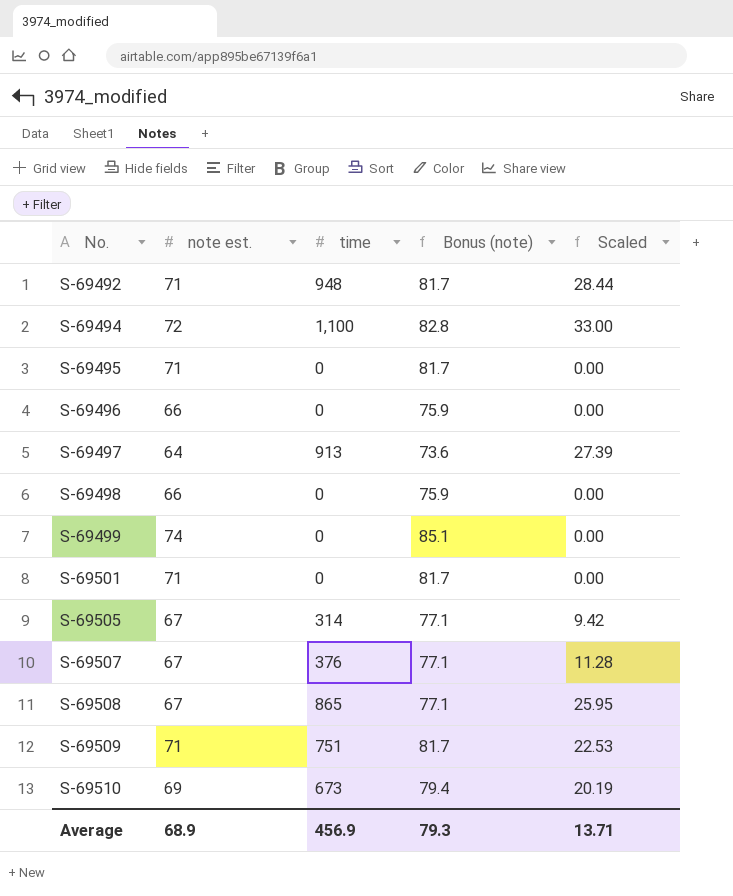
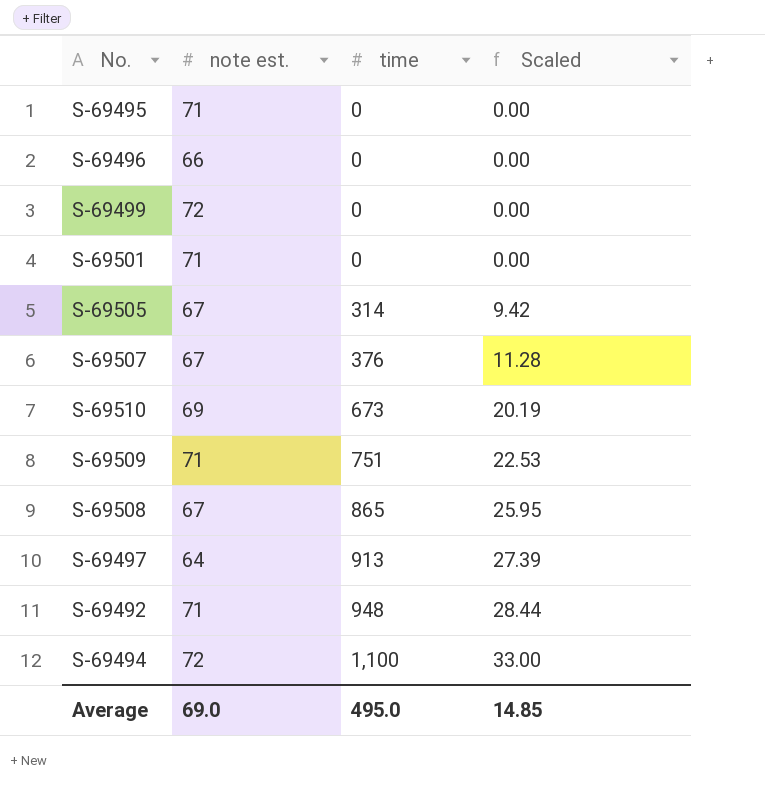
row order: No. ascending -> time ascending
column Bonus (note) | formula: [note est.] * 1.15 -> none
row S-69498: 66 | 0 | 75.9 | 0.00 -> none
S-69499 | note est.: 74 -> 72
Average | note est.: 68.9 -> 69.0
Average | time: 456.9 -> 495.0
Average | Scaled: 13.71 -> 14.85

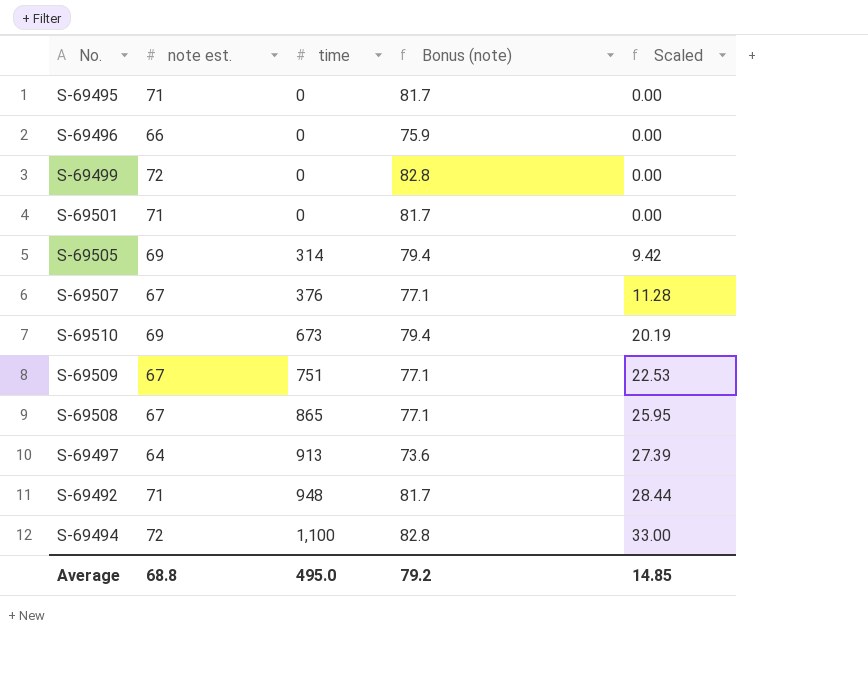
column Bonus (note) | formula: none -> [note est.] * 1.15
S-69505 | note est.: 67 -> 69
S-69509 | note est.: 71 -> 67
Average | note est.: 69.0 -> 68.8

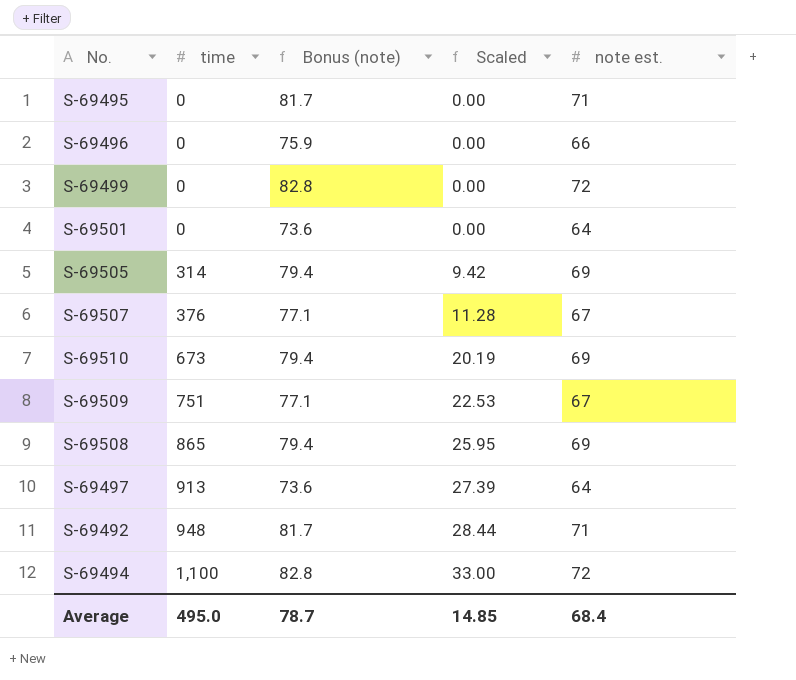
column note est. | position: 2 -> 5
S-69501 | Bonus (note): 81.7 -> 73.6
S-69501 | note est.: 71 -> 64
S-69508 | Bonus (note): 77.1 -> 79.4
S-69508 | note est.: 67 -> 69
Average | Bonus (note): 79.2 -> 78.7
Average | note est.: 68.8 -> 68.4

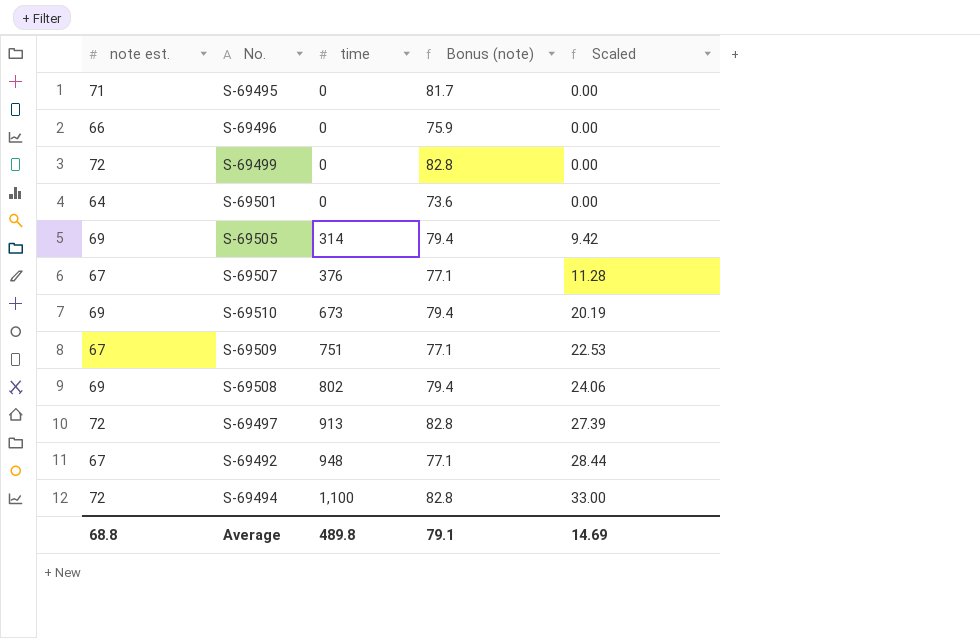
column note est. | position: 5 -> 1
S-69508 | time: 865 -> 802
S-69508 | Scaled: 25.95 -> 24.06
S-69497 | note est.: 64 -> 72
S-69497 | Bonus (note): 73.6 -> 82.8
S-69492 | note est.: 71 -> 67
S-69492 | Bonus (note): 81.7 -> 77.1
Average | note est.: 68.4 -> 68.8
Average | time: 495.0 -> 489.8
Average | Bonus (note): 78.7 -> 79.1
Average | Scaled: 14.85 -> 14.69

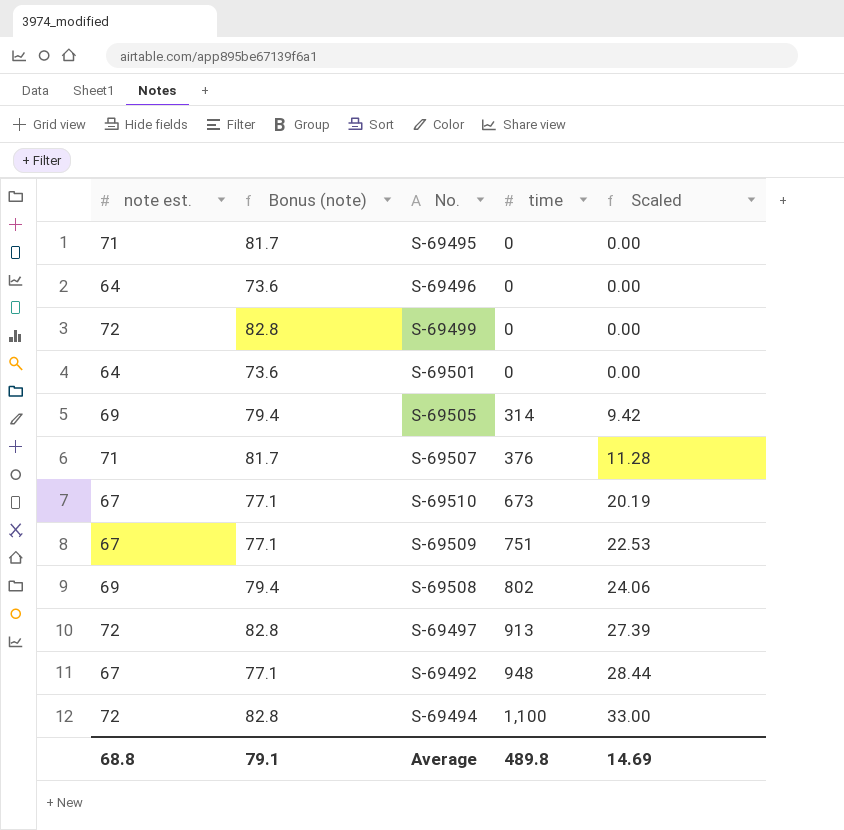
column Bonus (note) | position: 4 -> 2
S-69496 | note est.: 66 -> 64
S-69496 | Bonus (note): 75.9 -> 73.6
S-69507 | note est.: 67 -> 71
S-69507 | Bonus (note): 77.1 -> 81.7
S-69510 | note est.: 69 -> 67
S-69510 | Bonus (note): 79.4 -> 77.1

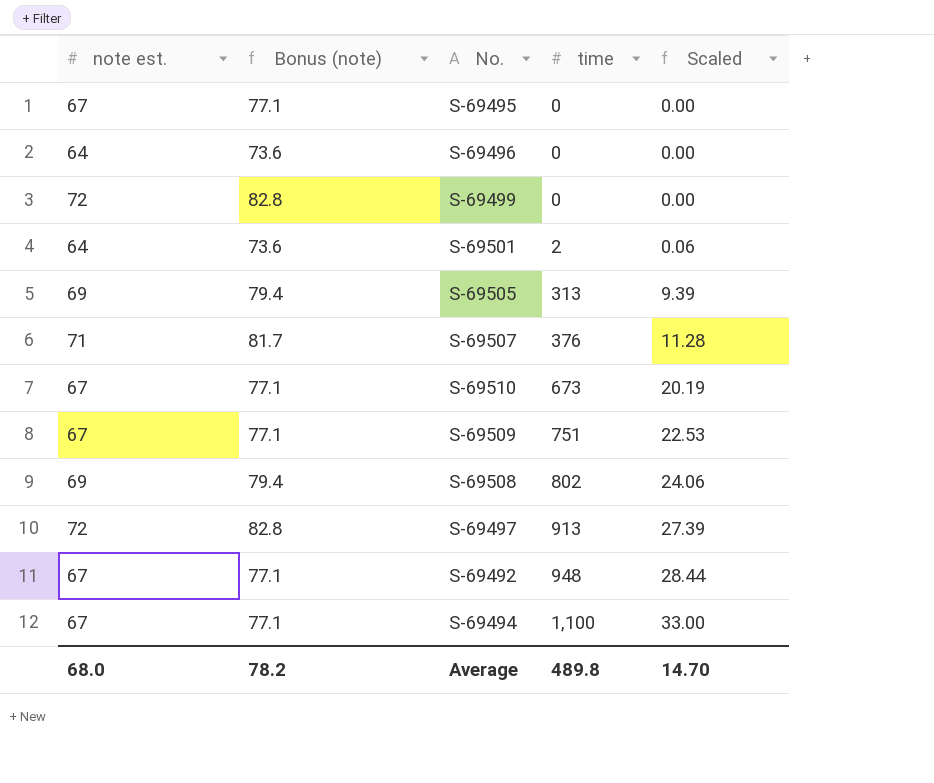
S-69495 | note est.: 71 -> 67
S-69495 | Bonus (note): 81.7 -> 77.1
S-69501 | time: 0 -> 2
S-69501 | Scaled: 0.00 -> 0.06
S-69505 | time: 314 -> 313
S-69505 | Scaled: 9.42 -> 9.39
S-69494 | note est.: 72 -> 67
S-69494 | Bonus (note): 82.8 -> 77.1
Average | note est.: 68.8 -> 68.0
Average | Bonus (note): 79.1 -> 78.2
Average | Scaled: 14.69 -> 14.70

